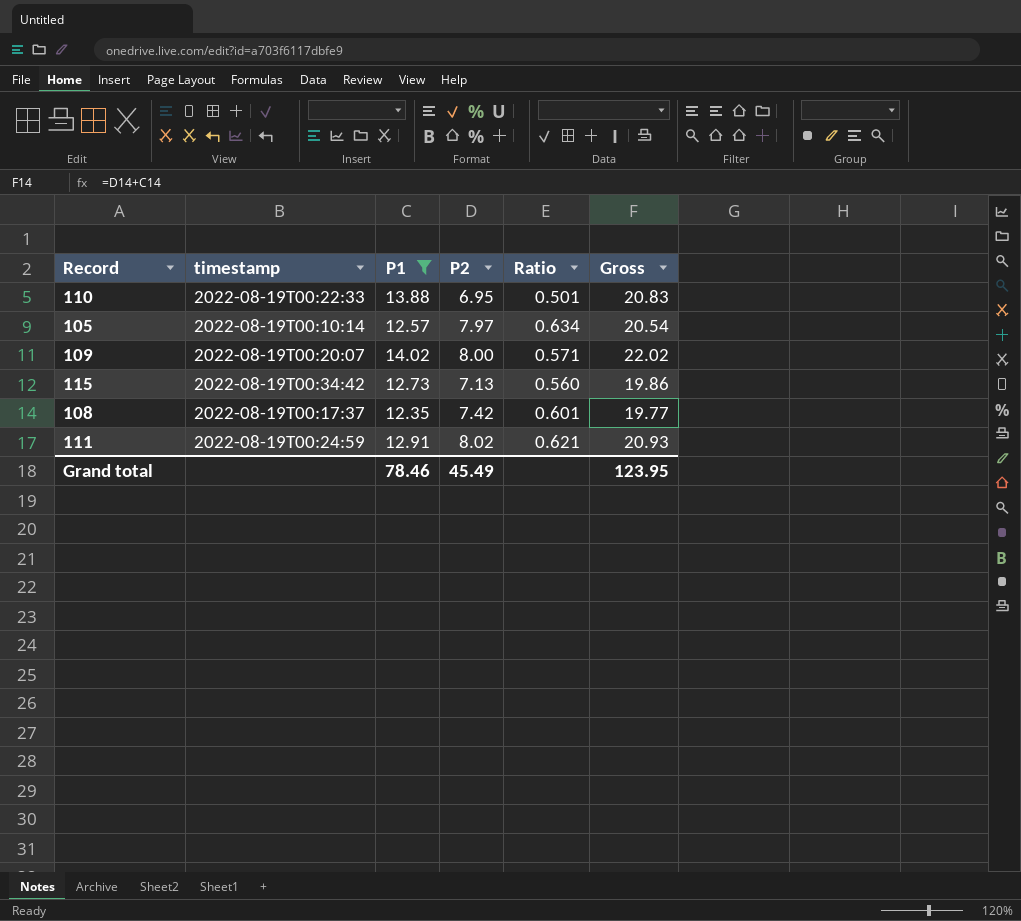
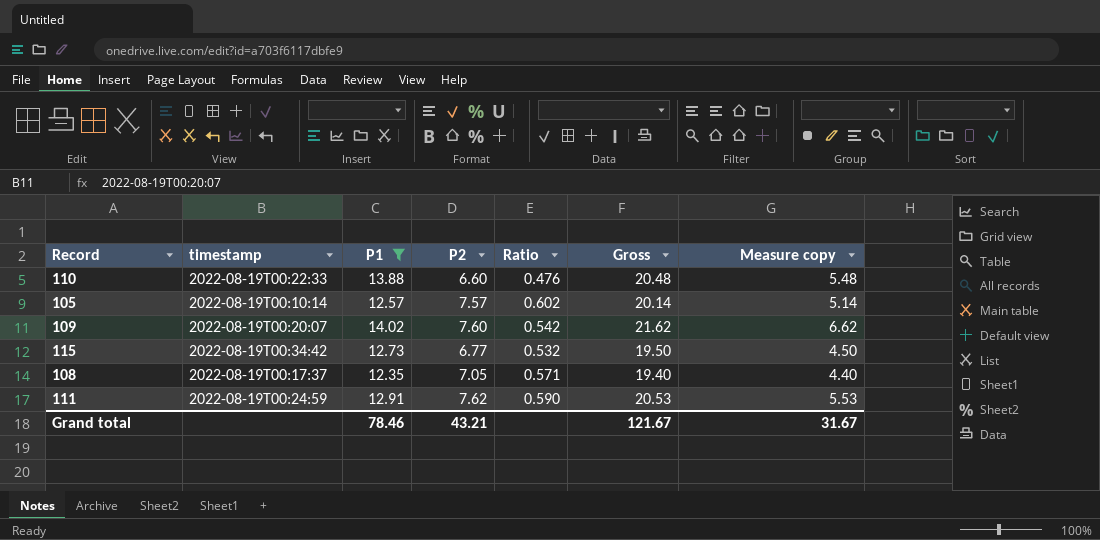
column Measure copy | formula: none -> [Gross] - 15
110 | P2: 6.95 -> 6.60
110 | Ratio: 0.501 -> 0.476
110 | Gross: 20.83 -> 20.48
105 | P2: 7.97 -> 7.57
105 | Ratio: 0.634 -> 0.602
105 | Gross: 20.54 -> 20.14
109 | P2: 8.00 -> 7.60
109 | Ratio: 0.571 -> 0.542
109 | Gross: 22.02 -> 21.62
115 | P2: 7.13 -> 6.77
115 | Ratio: 0.560 -> 0.532
115 | Gross: 19.86 -> 19.50
108 | P2: 7.42 -> 7.05
108 | Ratio: 0.601 -> 0.571
108 | Gross: 19.77 -> 19.40
111 | P2: 8.02 -> 7.62
111 | Ratio: 0.621 -> 0.590
111 | Gross: 20.93 -> 20.53
Grand total | P2: 45.49 -> 43.21
Grand total | Gross: 123.95 -> 121.67

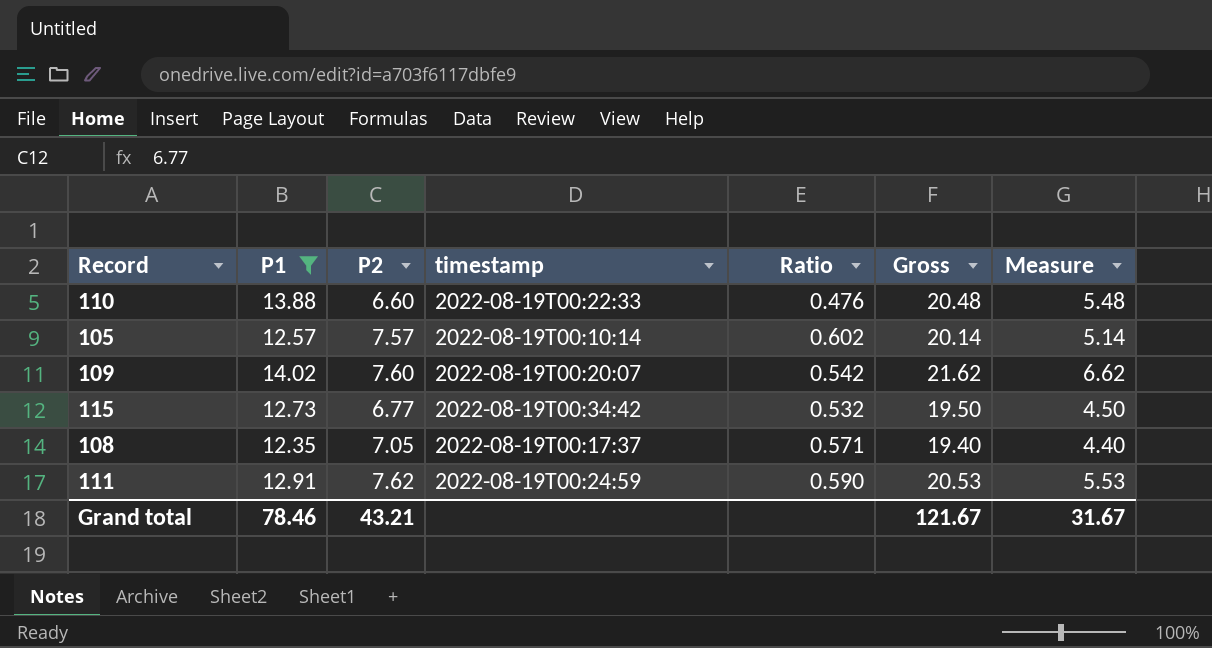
column timestamp | position: 2 -> 4
column name: Measure copy -> Measure

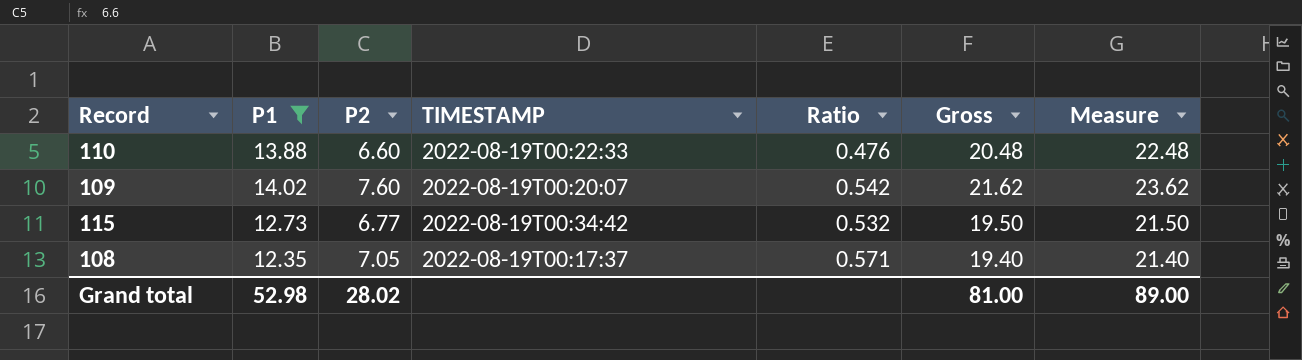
column name: timestamp -> TIMESTAMP
column Measure | formula: [Gross] - 15 -> [Gross] + 2
row 105: 12.57 | 7.57 | 2022-08-19T00:10:14 | 0.602 | 20.14 | 5.14 -> none
row 111: 12.91 | 7.62 | 2022-08-19T00:24:59 | 0.590 | 20.53 | 5.53 -> none
Grand total | P1: 78.46 -> 52.98
Grand total | P2: 43.21 -> 28.02
Grand total | Gross: 121.67 -> 81.00
Grand total | Measure: 31.67 -> 89.00

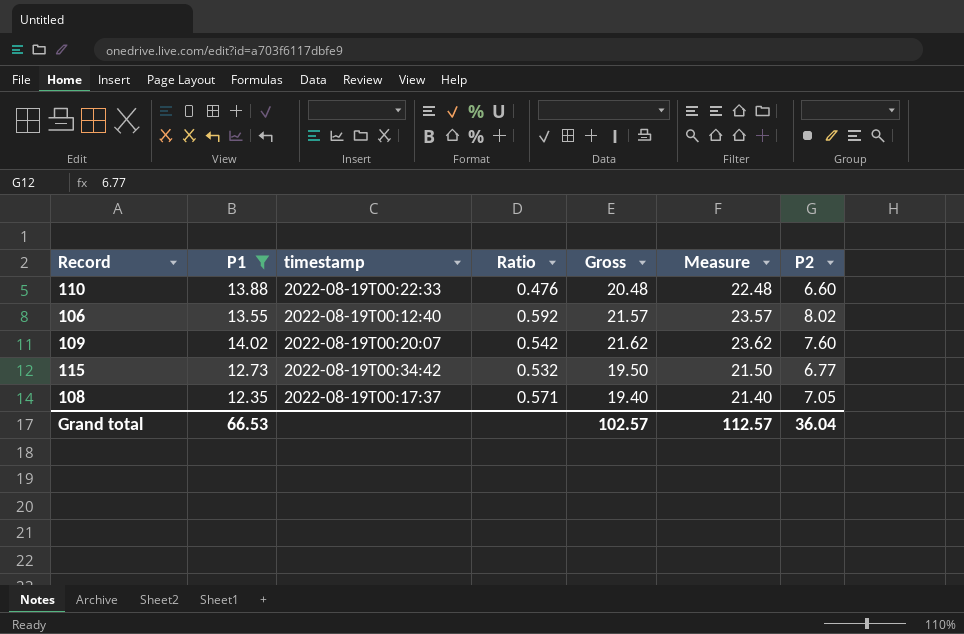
column name: TIMESTAMP -> timestamp
column P2 | position: 3 -> 7
row 106: none -> 13.55 | 2022-08-19T00:12:40 | 0.592 | 21.57 | 23.57 | 8.02
Grand total | P1: 52.98 -> 66.53
Grand total | Gross: 81.00 -> 102.57
Grand total | Measure: 89.00 -> 112.57
Grand total | P2: 28.02 -> 36.04

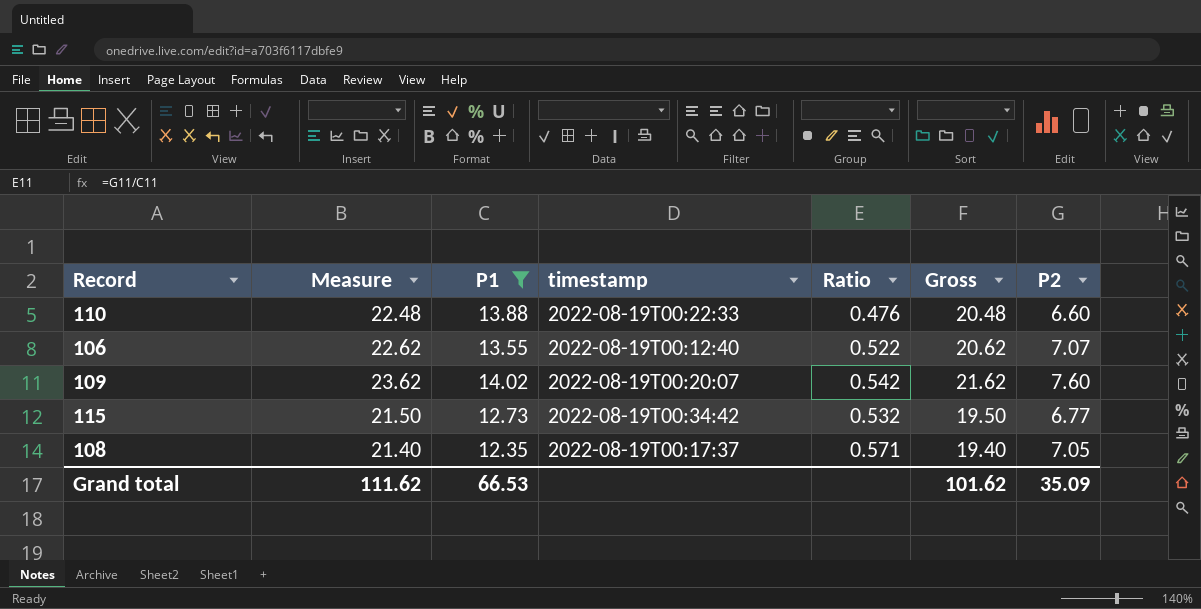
column Measure | position: 6 -> 2
106 | Measure: 23.57 -> 22.62
106 | Ratio: 0.592 -> 0.522
106 | Gross: 21.57 -> 20.62
106 | P2: 8.02 -> 7.07
Grand total | Measure: 112.57 -> 111.62
Grand total | Gross: 102.57 -> 101.62
Grand total | P2: 36.04 -> 35.09

